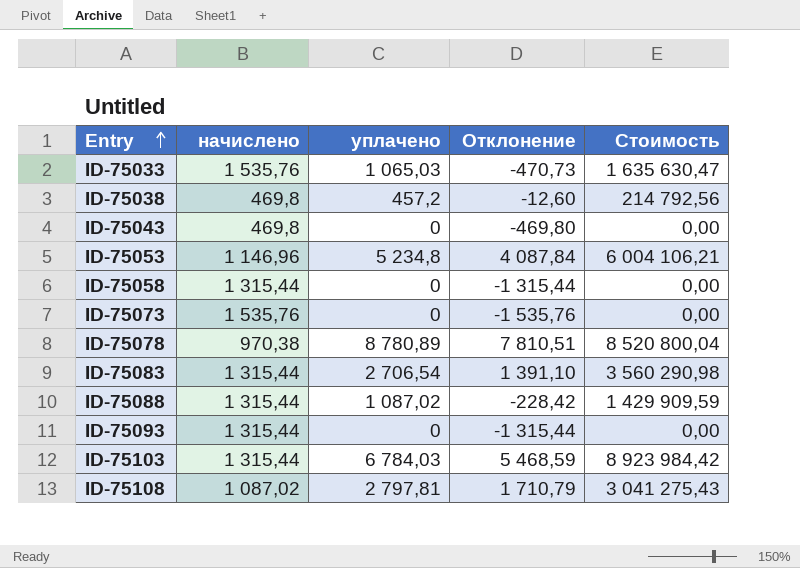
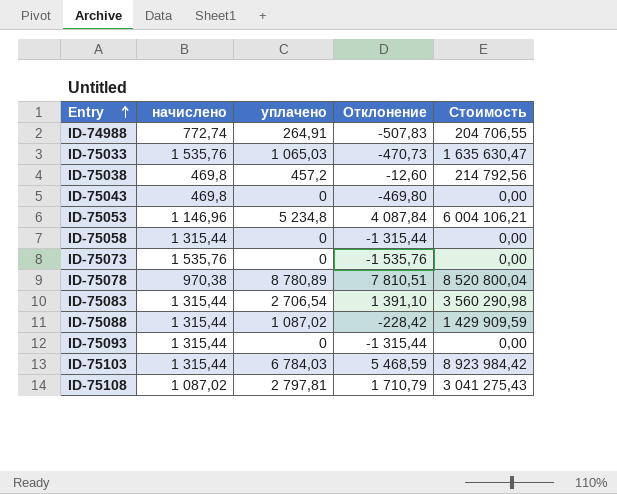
row ID-74988: none -> 772,74 | 264,91 | -507,83 | 204 706,55

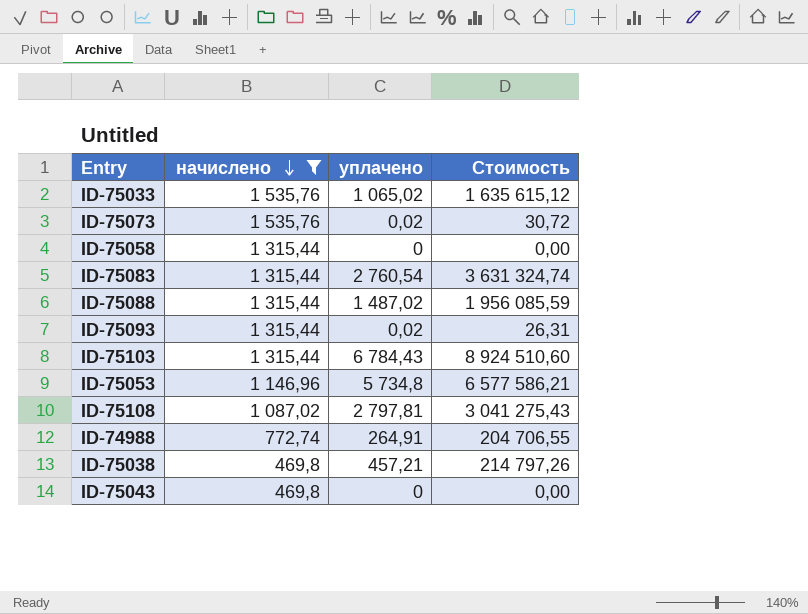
filter: none -> начислено != 970,38
row order: Entry ascending -> начислено descending
column Отклонение | formula: [уплачено] - [начислено] -> none
ID-75033 | уплачено: 1 065,03 -> 1 065,02
ID-75033 | Стоимость: 1 635 630,47 -> 1 635 615,12
ID-75073 | уплачено: 0 -> 0,02
ID-75073 | Стоимость: 0,00 -> 30,72
ID-75083 | уплачено: 2 706,54 -> 2 760,54
ID-75083 | Стоимость: 3 560 290,98 -> 3 631 324,74
ID-75088 | уплачено: 1 087,02 -> 1 487,02
ID-75088 | Стоимость: 1 429 909,59 -> 1 956 085,59
ID-75093 | уплачено: 0 -> 0,02
ID-75093 | Стоимость: 0,00 -> 26,31
ID-75103 | уплачено: 6 784,03 -> 6 784,43
ID-75103 | Стоимость: 8 923 984,42 -> 8 924 510,60
ID-75053 | уплачено: 5 234,8 -> 5 734,8
ID-75053 | Стоимость: 6 004 106,21 -> 6 577 586,21
ID-75038 | уплачено: 457,2 -> 457,21
ID-75038 | Стоимость: 214 792,56 -> 214 797,26

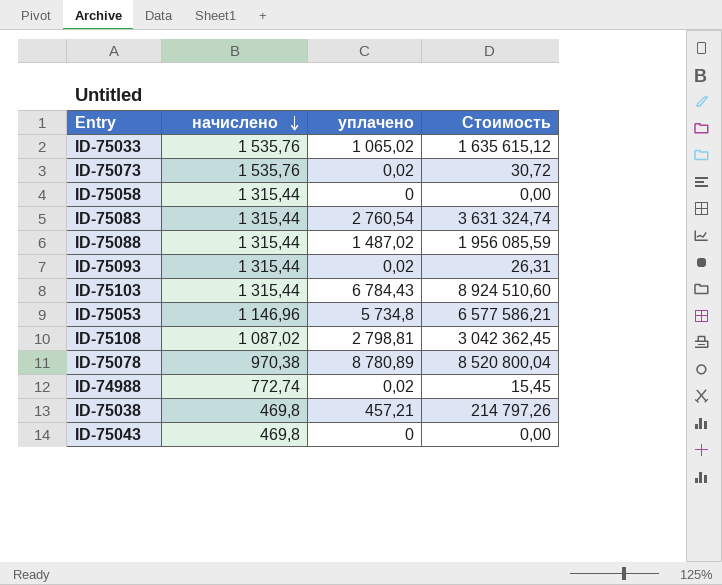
filter: начислено != 970,38 -> none
ID-75108 | уплачено: 2 797,81 -> 2 798,81
ID-75108 | Стоимость: 3 041 275,43 -> 3 042 362,45
ID-74988 | уплачено: 264,91 -> 0,02
ID-74988 | Стоимость: 204 706,55 -> 15,45

